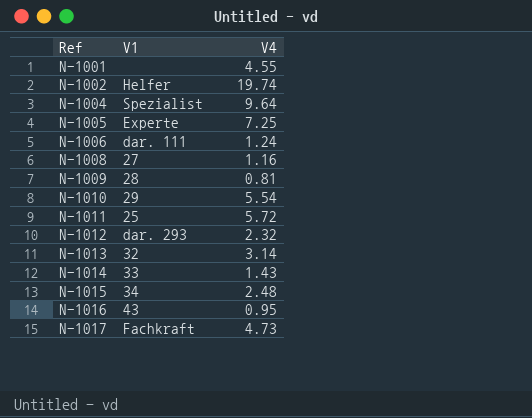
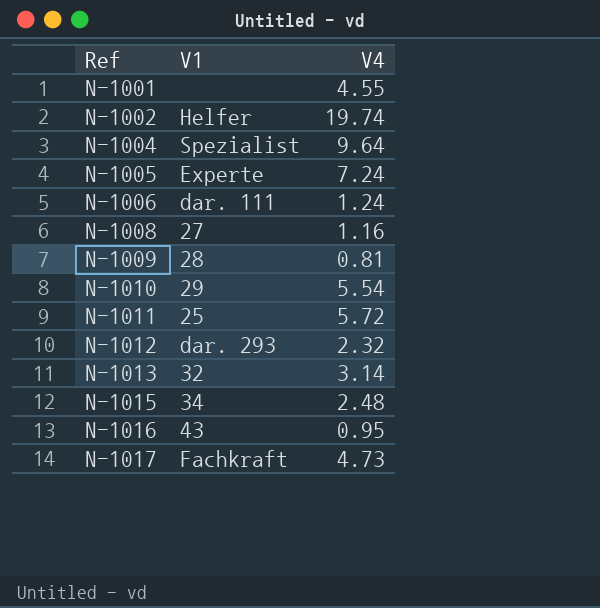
row N-1014: 33 | 1.43 -> none
N-1005 | V4: 7.25 -> 7.24

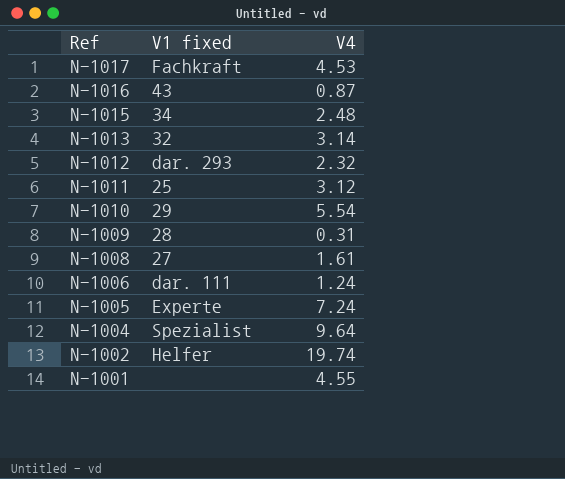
row order: Ref ascending -> Ref descending
column name: V1 -> V1 fixed
N-1017 | V4: 4.73 -> 4.53
N-1016 | V4: 0.95 -> 0.87
N-1011 | V4: 5.72 -> 3.12
N-1009 | V4: 0.81 -> 0.31
N-1008 | V4: 1.16 -> 1.61

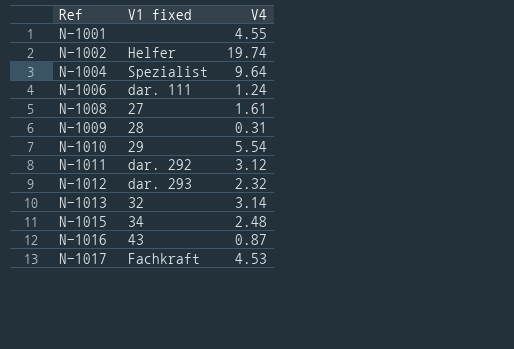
row order: Ref descending -> Ref ascending
row N-1005: Experte | 7.24 -> none
N-1011 | V1 fixed: 25 -> dar. 292

